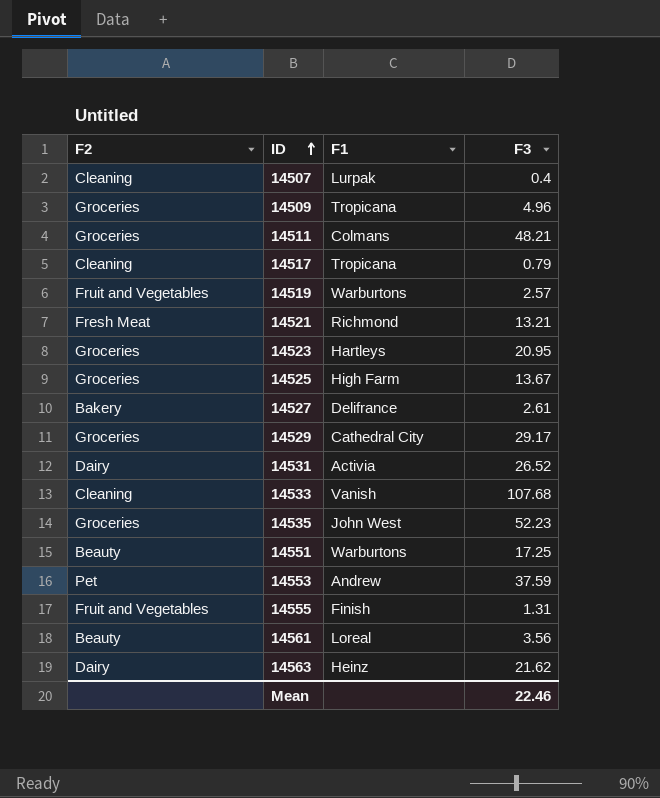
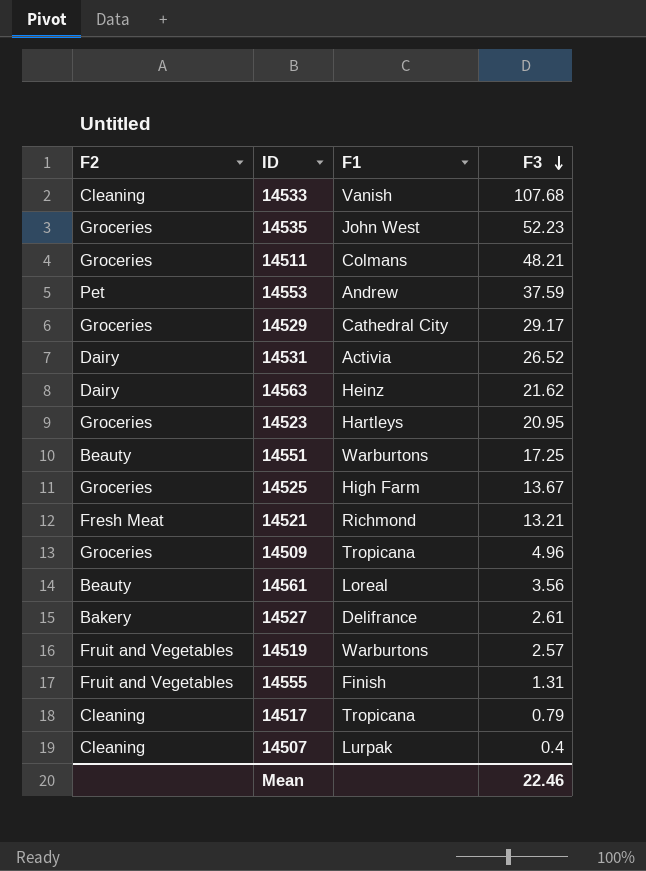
row order: ID ascending -> F3 descending

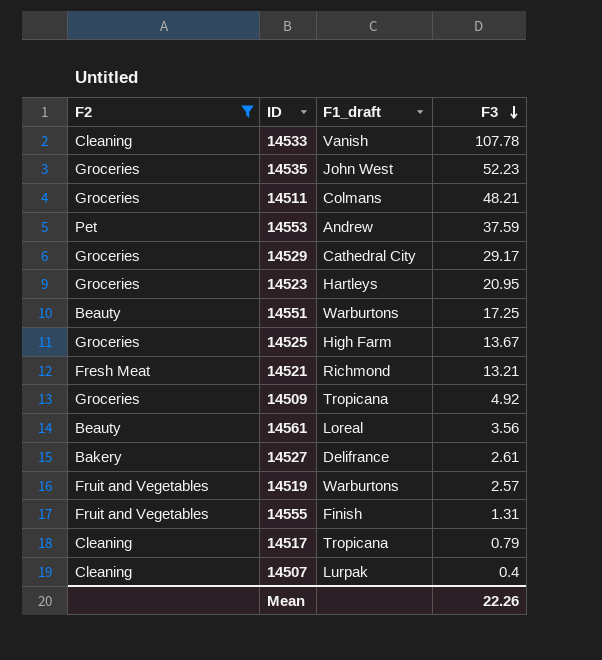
filter: none -> F2 != Dairy
column name: F1 -> F1_draft
14533 | F3: 107.68 -> 107.78
14509 | F3: 4.96 -> 4.92
Mean | F3: 22.46 -> 22.26

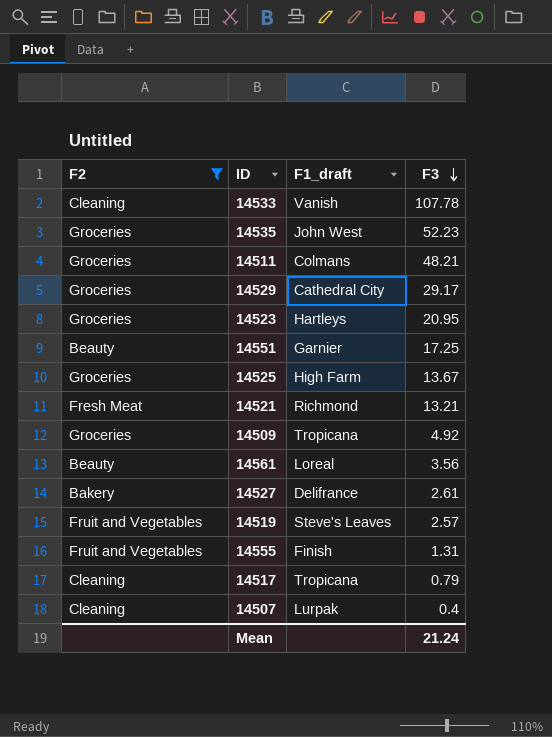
row 14553: Pet | Andrew | 37.59 -> none
14551 | F1_draft: Warburtons -> Garnier
14519 | F1_draft: Warburtons -> Steve's Leaves
Mean | F3: 22.26 -> 21.24

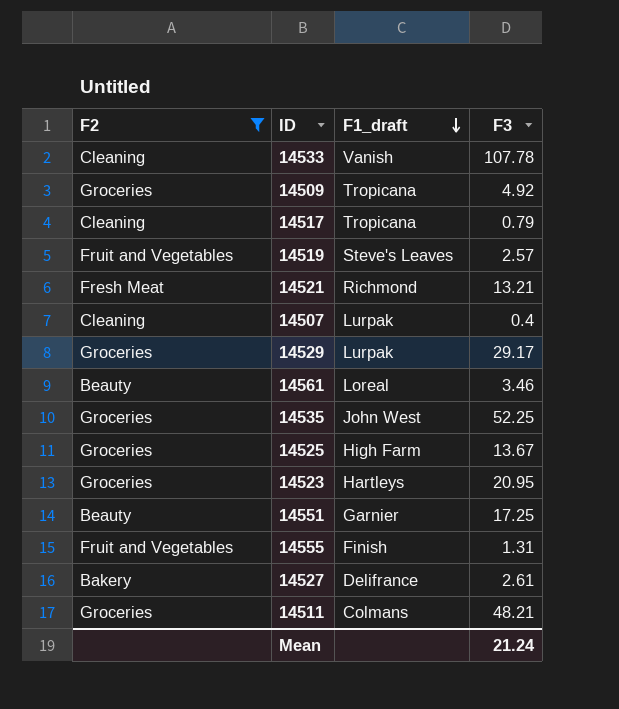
row order: F3 descending -> F1_draft descending
14529 | F1_draft: Cathedral City -> Lurpak
14561 | F3: 3.56 -> 3.46
14535 | F3: 52.23 -> 52.25

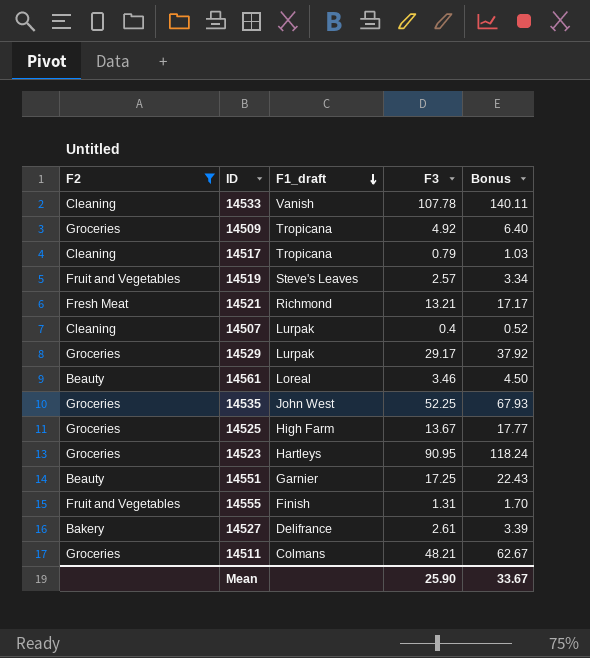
column Bonus | formula: none -> [F3] * 1.3
14523 | F3: 20.95 -> 90.95
Mean | F3: 21.24 -> 25.90

